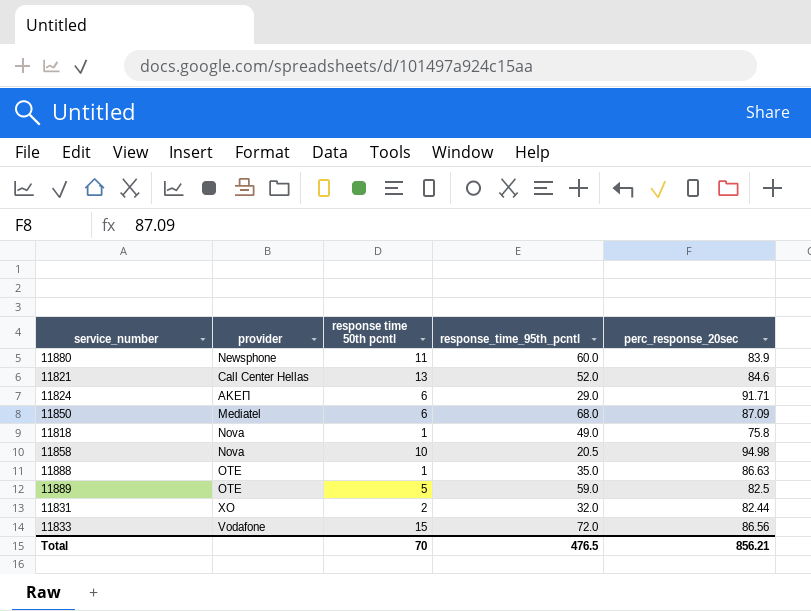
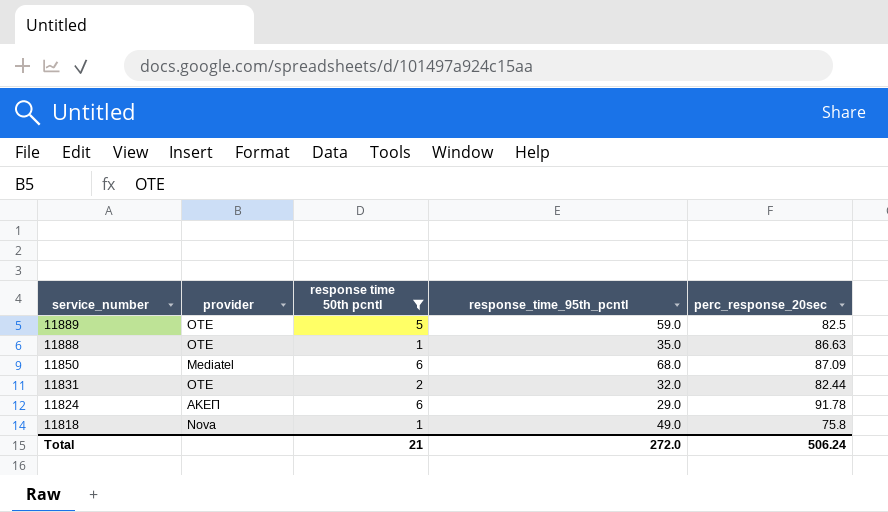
filter: none -> response time 50th pcntl <= 6
row order: none -> service_number descending
11831 | provider: XO -> OTE
11824 | perc_response_20sec: 91.71 -> 91.78
Total | response time 50th pcntl: 70 -> 21
Total | response_time_95th_pcntl: 476.5 -> 272.0
Total | perc_response_20sec: 856.21 -> 506.24

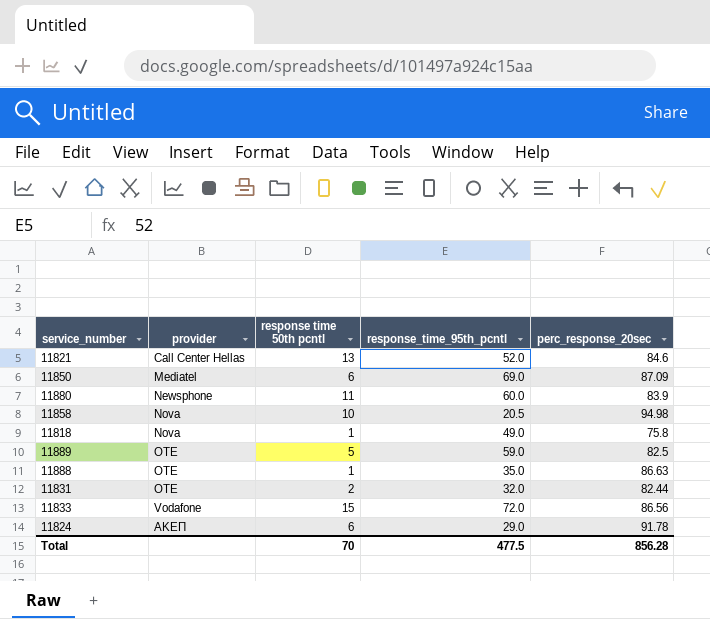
filter: response time 50th pcntl <= 6 -> none
row order: service_number descending -> provider ascending
11850 | response_time_95th_pcntl: 68.0 -> 69.0
Total | response time 50th pcntl: 21 -> 70
Total | response_time_95th_pcntl: 272.0 -> 477.5
Total | perc_response_20sec: 506.24 -> 856.28

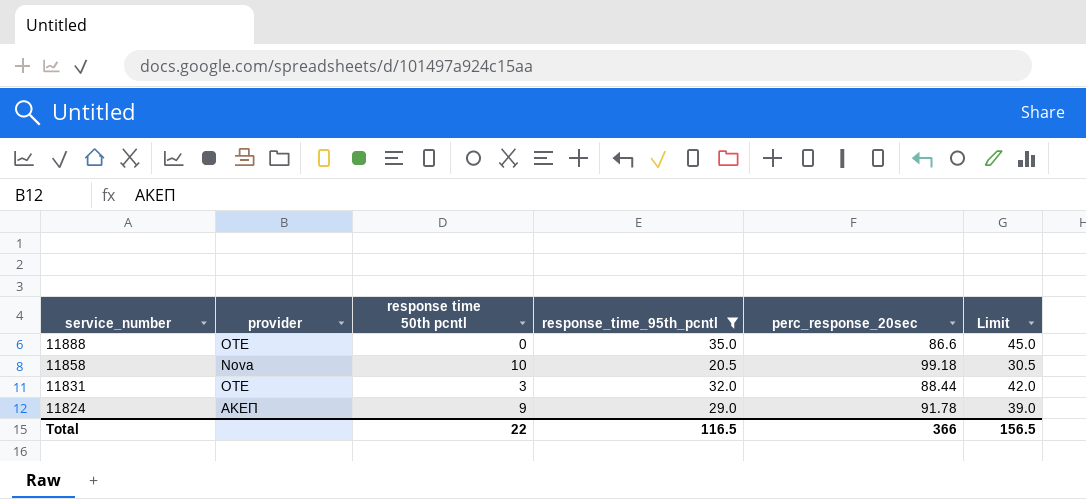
filter: none -> response_time_95th_pcntl <= 35.0
row order: provider ascending -> service_number descending
column Limit | formula: none -> [response_time_95th_pcntl] + 10
11888 | response time 50th pcntl: 1 -> 0
11888 | perc_response_20sec: 86.63 -> 86.6
11858 | perc_response_20sec: 94.98 -> 99.18
11831 | response time 50th pcntl: 2 -> 3
11831 | perc_response_20sec: 82.44 -> 88.44
11824 | response time 50th pcntl: 6 -> 9
Total | response time 50th pcntl: 70 -> 22
Total | response_time_95th_pcntl: 477.5 -> 116.5
Total | perc_response_20sec: 856.28 -> 366

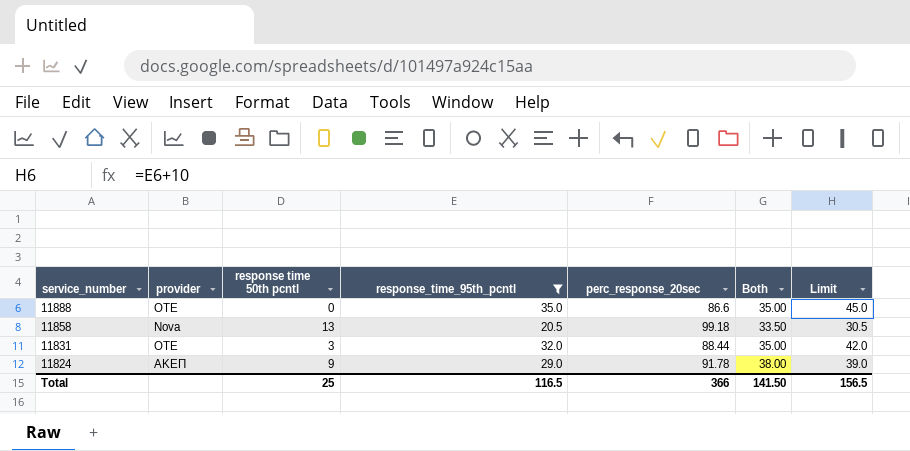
column Both | formula: none -> [response time 50th pcntl] + [response_time_95th_pcntl]
11858 | response time 50th pcntl: 10 -> 13
Total | response time 50th pcntl: 22 -> 25

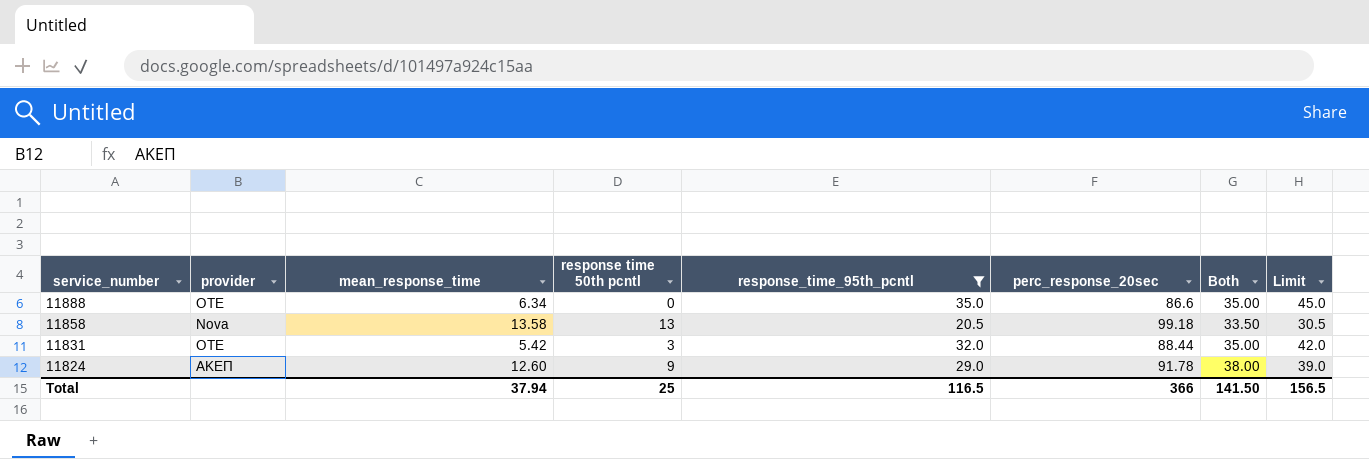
column mean_response_time | position: none -> 3

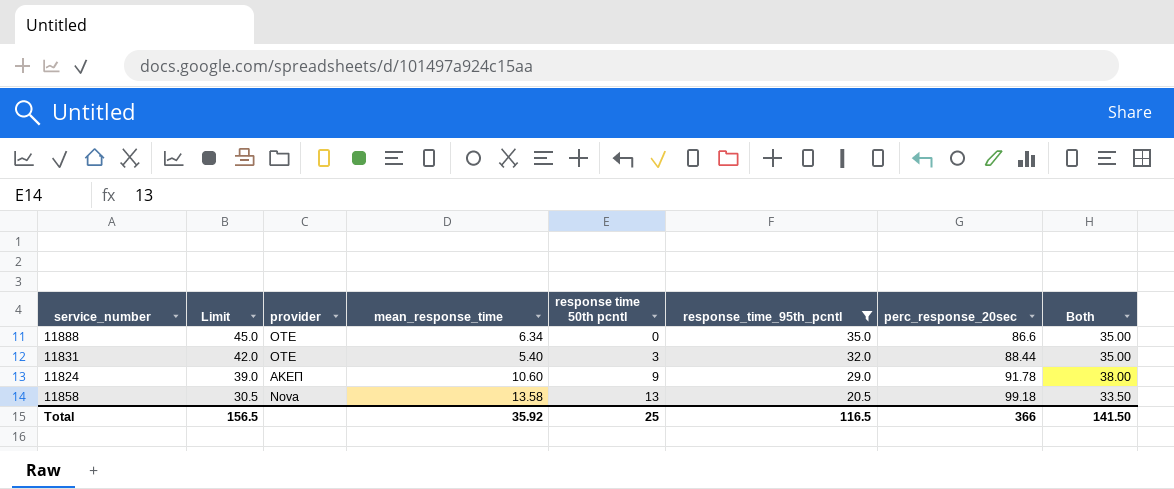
row order: service_number descending -> Limit descending
column Limit | position: 8 -> 2
11831 | mean_response_time: 5.42 -> 5.40
11824 | mean_response_time: 12.60 -> 10.60
Total | mean_response_time: 37.94 -> 35.92

